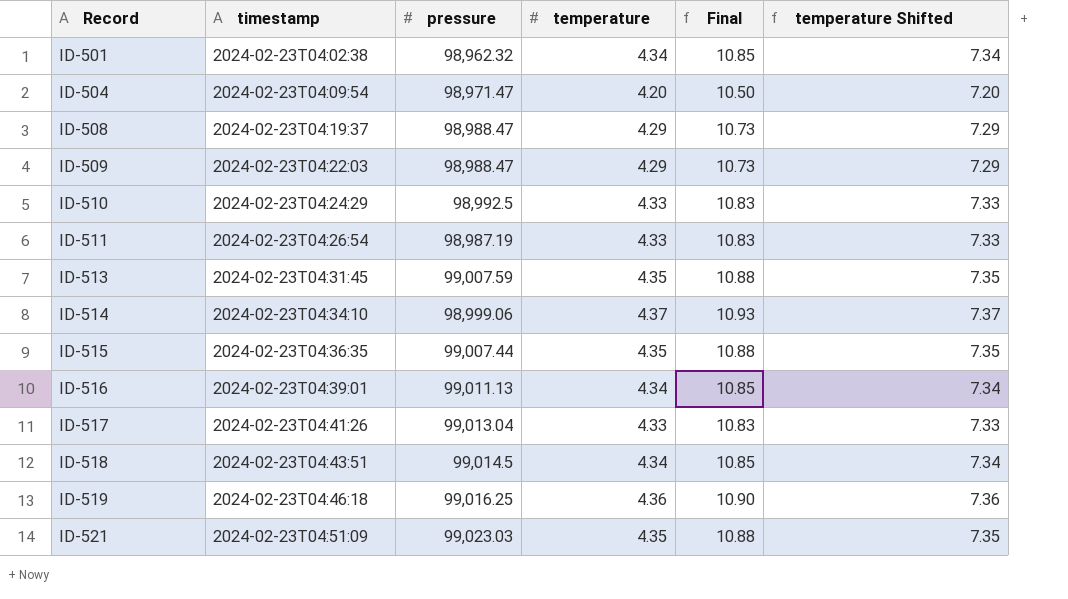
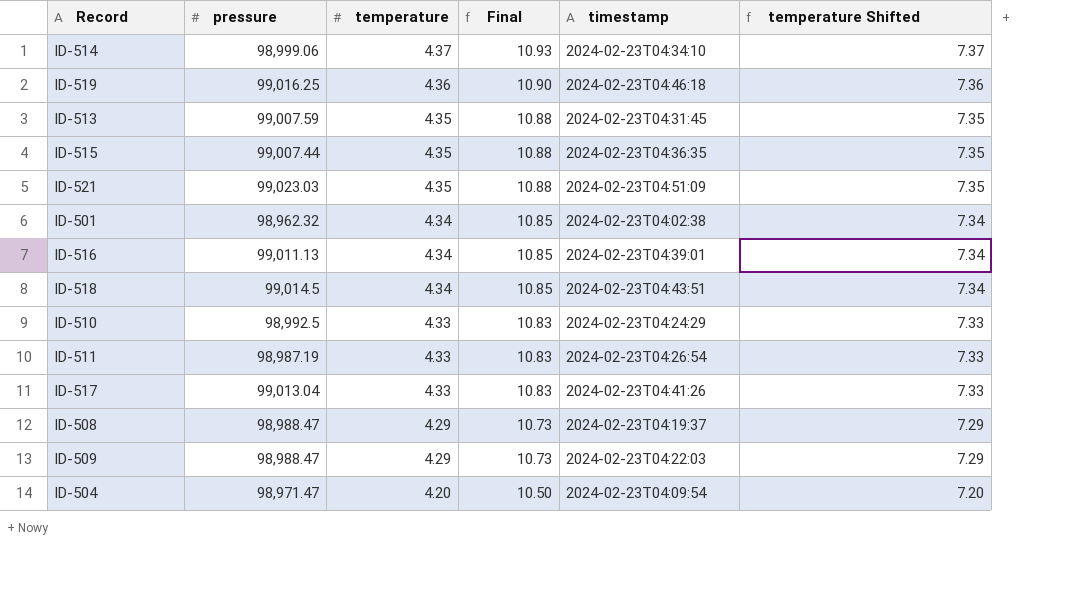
row order: Record ascending -> temperature descending
column timestamp | position: 2 -> 5

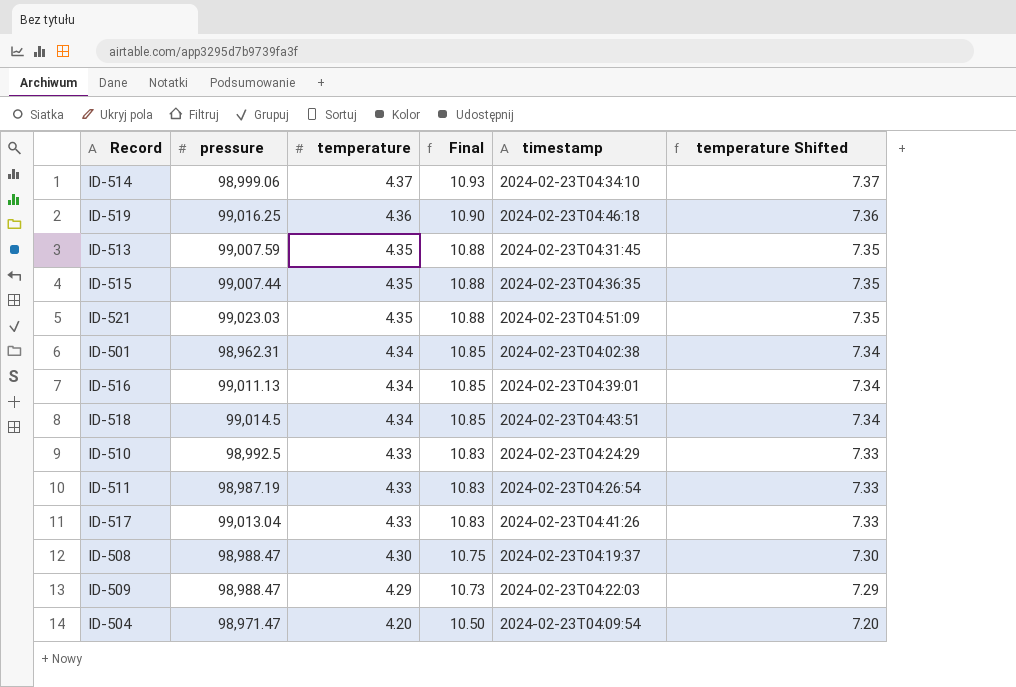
ID-501 | pressure: 98,962.32 -> 98,962.31
ID-508 | temperature: 4.29 -> 4.30
ID-508 | Final: 10.73 -> 10.75
ID-508 | temperature Shifted: 7.29 -> 7.30

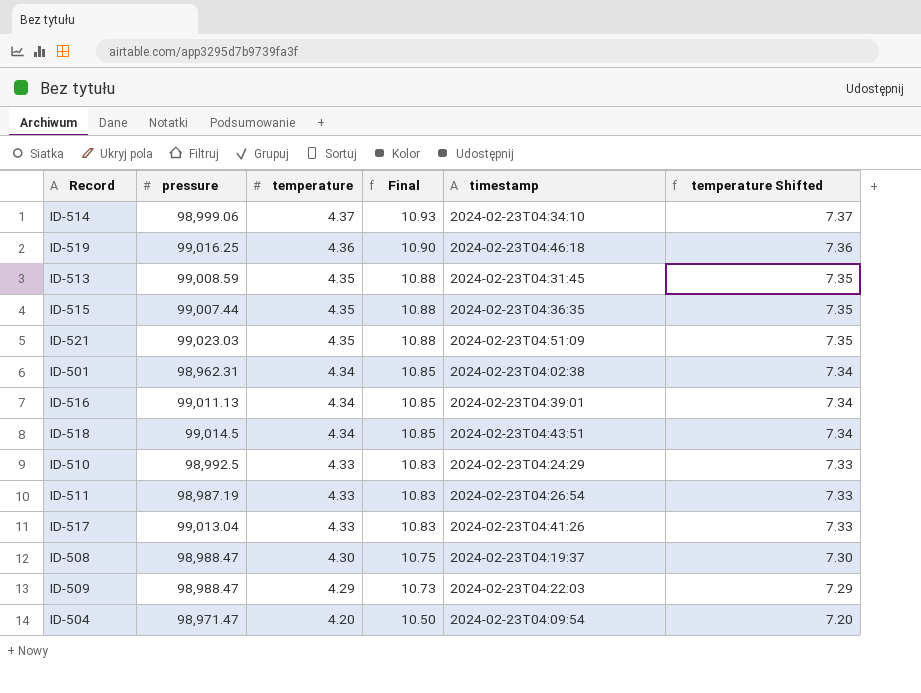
ID-513 | pressure: 99,007.59 -> 99,008.59

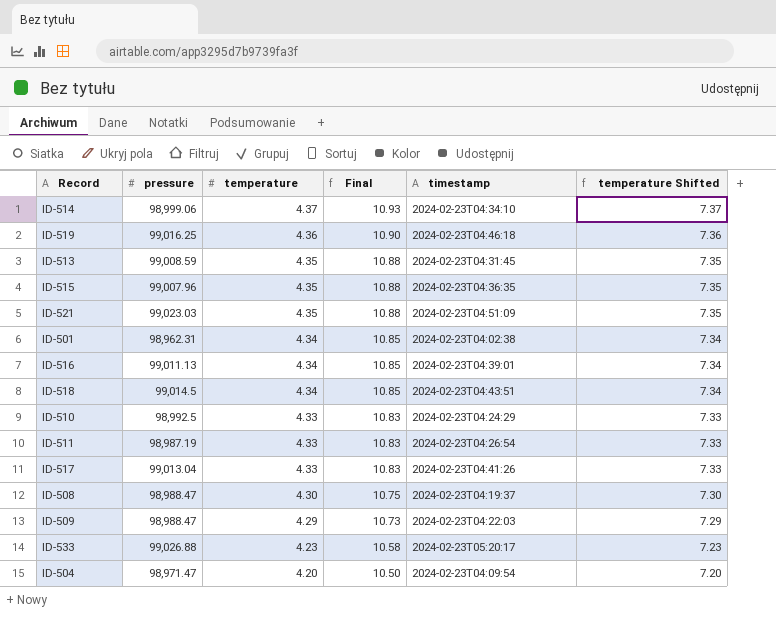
ID-515 | pressure: 99,007.44 -> 99,007.96
row ID-533: none -> 99,026.88 | 4.23 | 10.58 | 2024-02-23T05:20:17 | 7.23

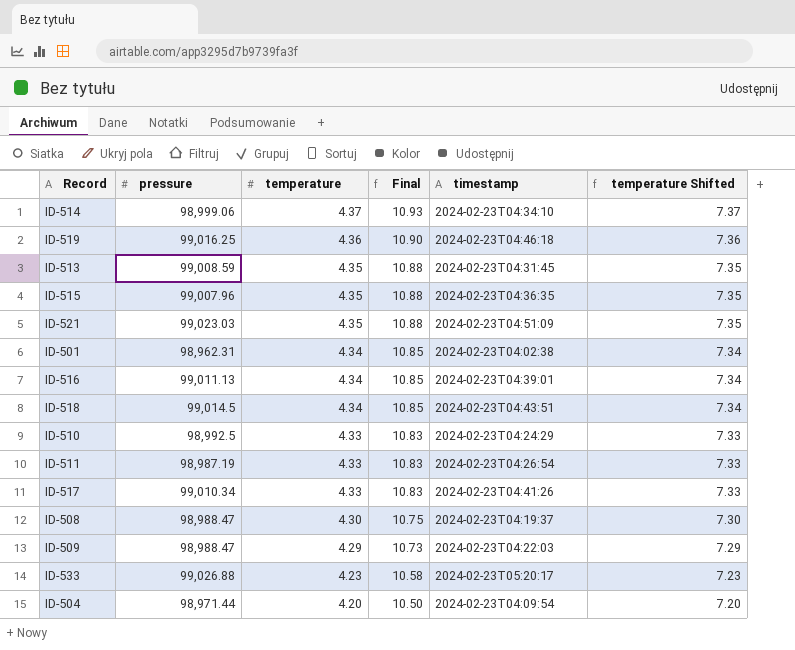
ID-517 | pressure: 99,013.04 -> 99,010.34
ID-504 | pressure: 98,971.47 -> 98,971.44

